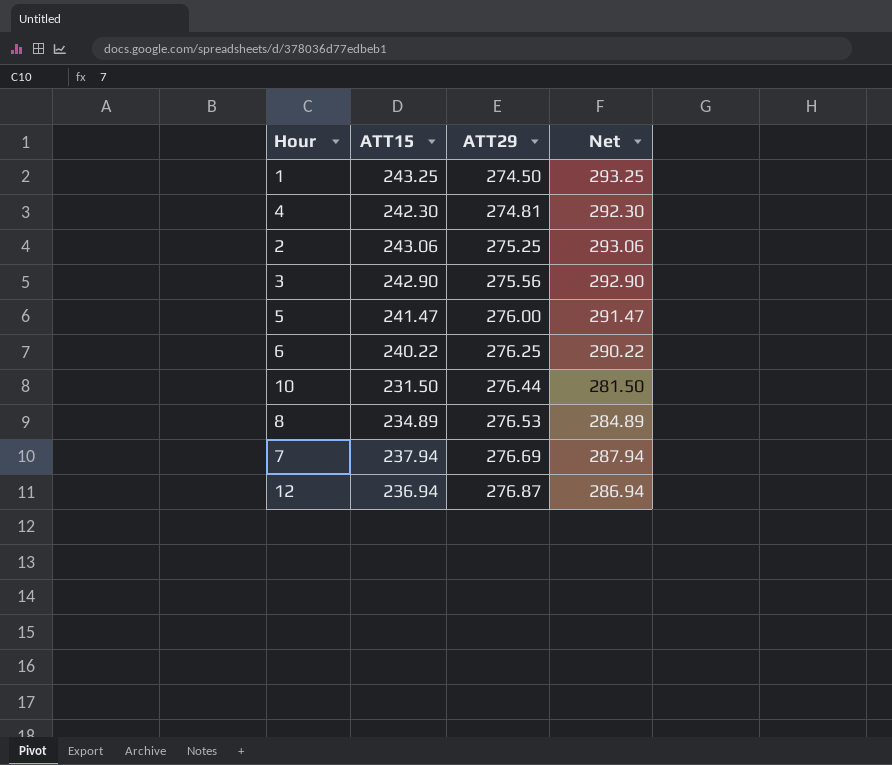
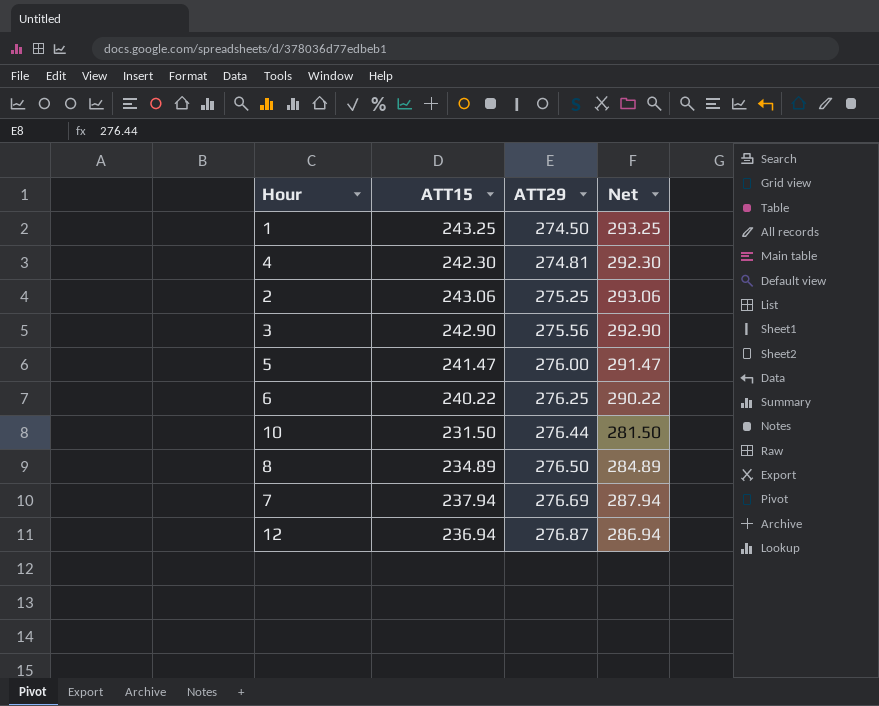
8 | ATT29: 276.53 -> 276.50

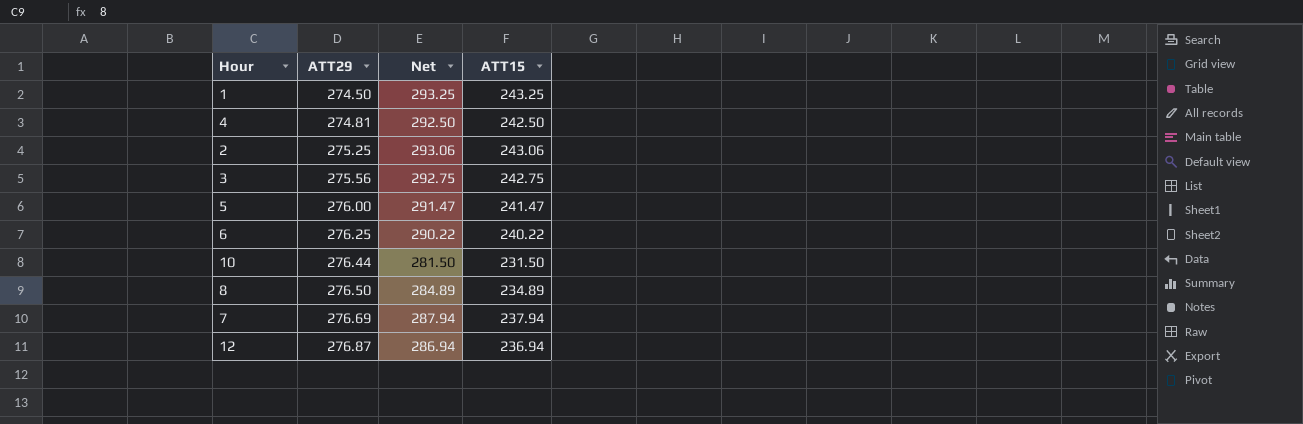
column ATT15 | position: 2 -> 4
4 | Net: 292.30 -> 292.50
4 | ATT15: 242.30 -> 242.50
3 | Net: 292.90 -> 292.75
3 | ATT15: 242.90 -> 242.75

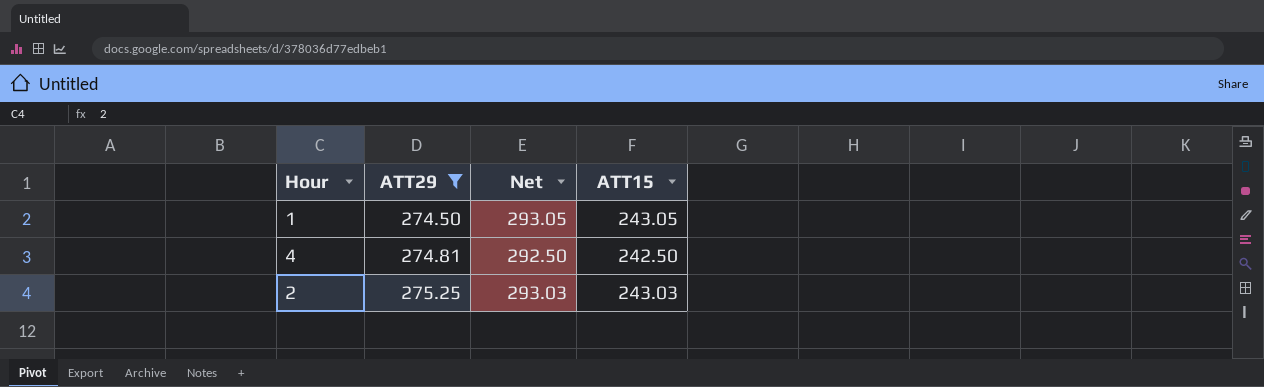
filter: none -> ATT29 <= 275.25
1 | Net: 293.25 -> 293.05
1 | ATT15: 243.25 -> 243.05
2 | Net: 293.06 -> 293.03
2 | ATT15: 243.06 -> 243.03

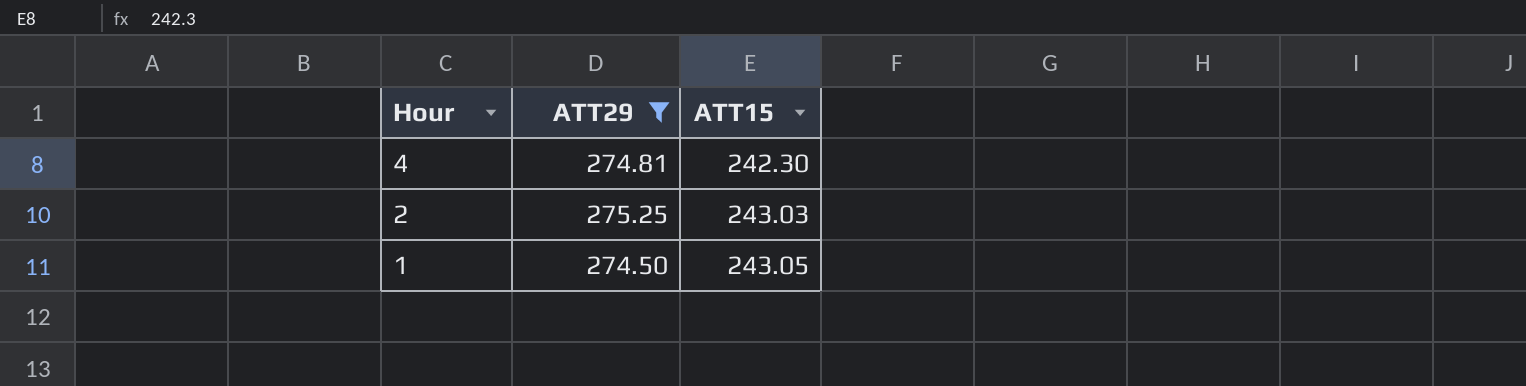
row order: ATT29 ascending -> Hour descending
column Net | formula: [ATT15] + 50 -> none
4 | ATT15: 242.50 -> 242.30

